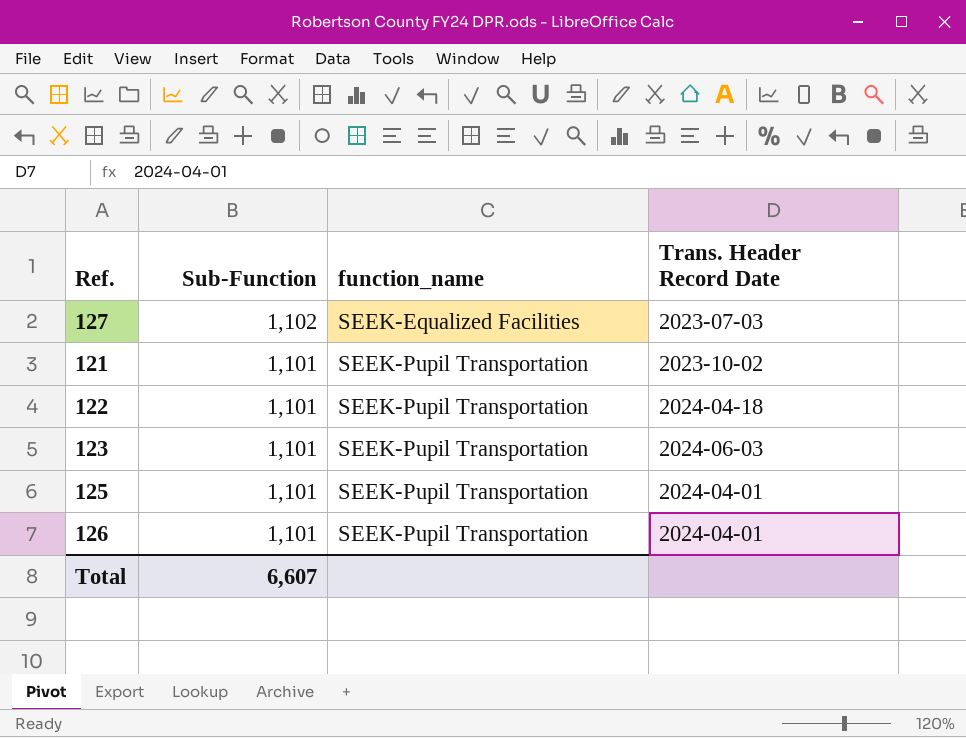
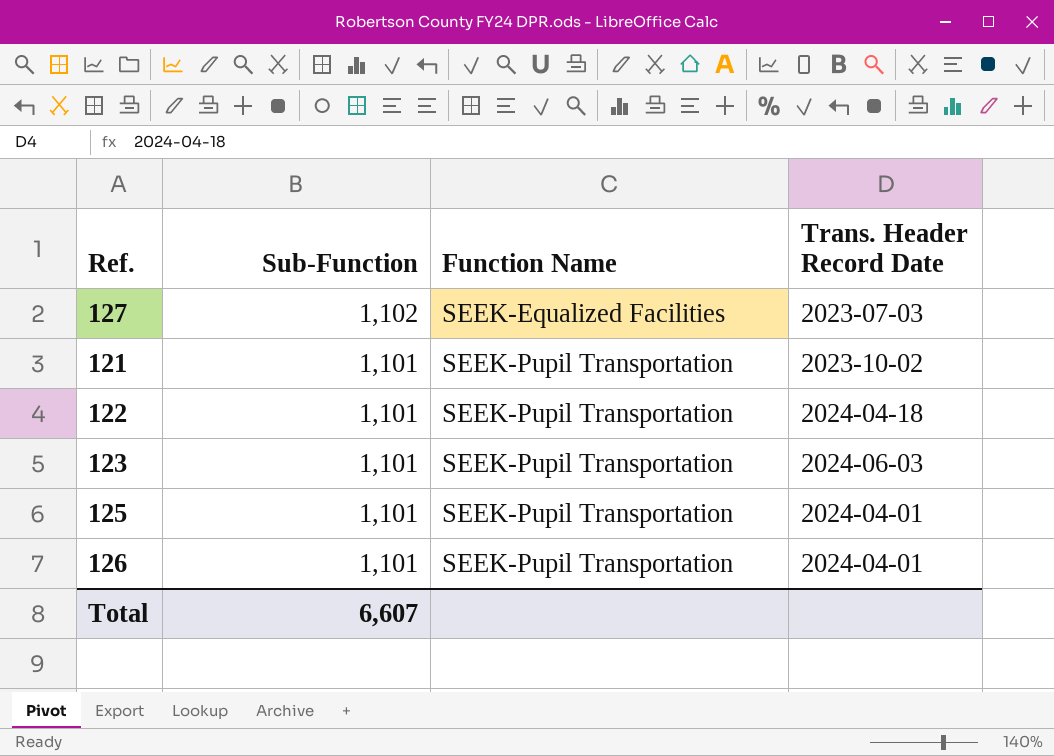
column name: function_name -> Function Name

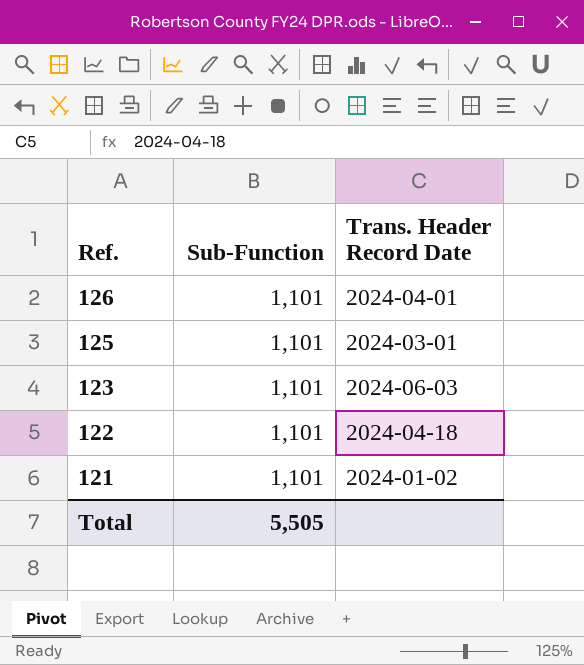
row order: Sub-Function descending -> Ref. descending
column Function Name | position: 3 -> none
row 127: 1,102 | SEEK-Equalized Facilities | 2023-07-03 -> none
125 | Trans. Header Record Date: 2024-04-01 -> 2024-03-01
121 | Trans. Header Record Date: 2023-10-02 -> 2024-01-02
Total | Sub-Function: 6,607 -> 5,505

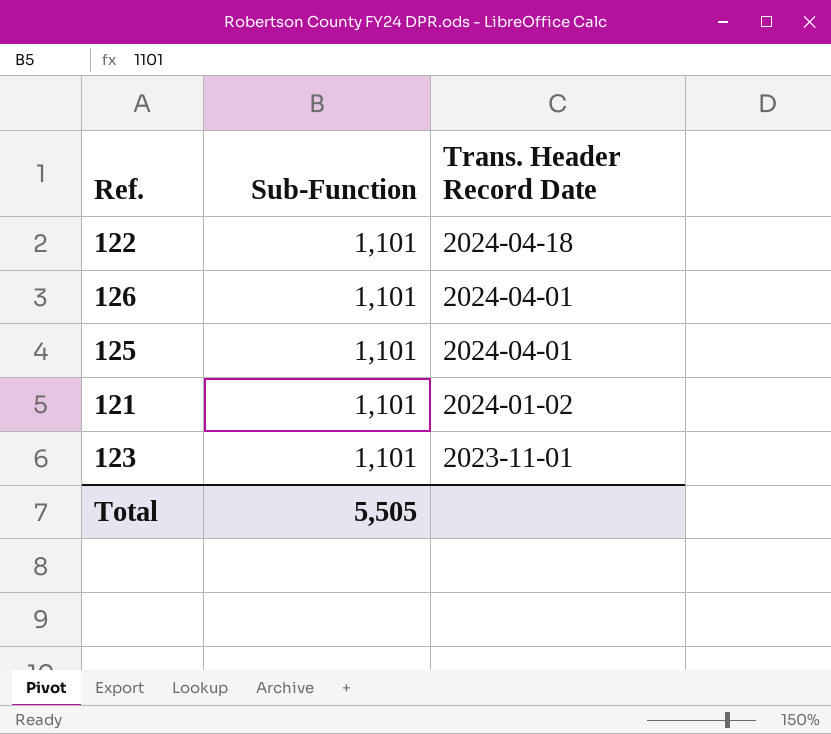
row order: Ref. descending -> Trans. Header Record Date descending
125 | Trans. Header Record Date: 2024-03-01 -> 2024-04-01
123 | Trans. Header Record Date: 2024-06-03 -> 2023-11-01

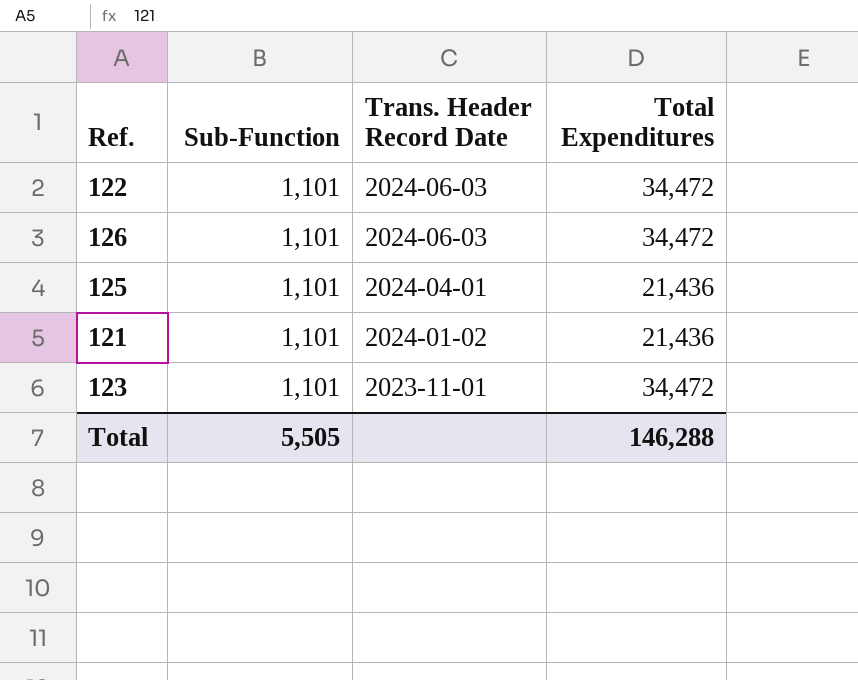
column Total Expenditures | position: none -> 4
122 | Trans. Header Record Date: 2024-04-18 -> 2024-06-03
126 | Trans. Header Record Date: 2024-04-01 -> 2024-06-03

